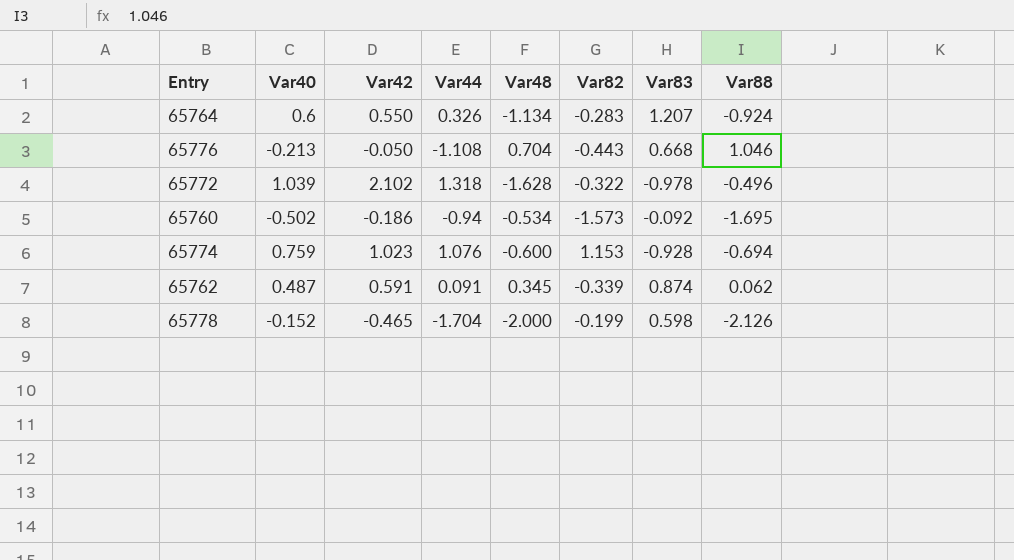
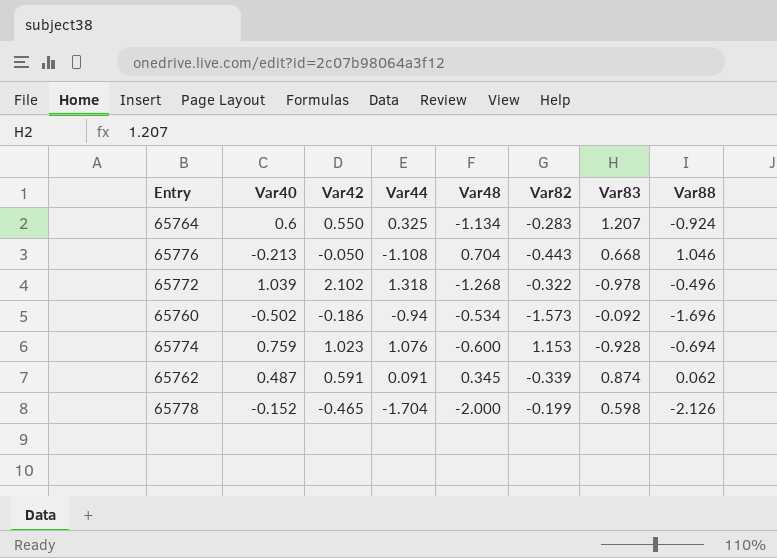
65764 | Var44: 0.326 -> 0.325
65772 | Var48: -1.628 -> -1.268
65760 | Var88: -1.695 -> -1.696

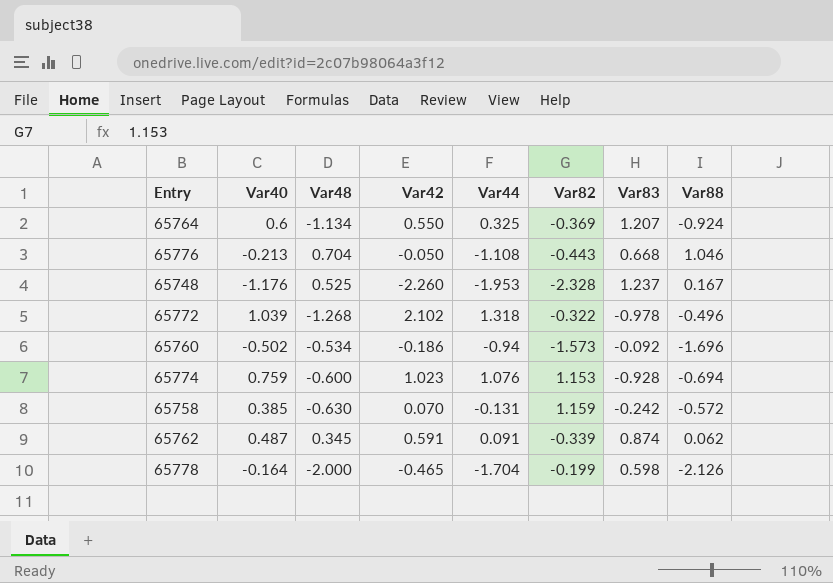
column Var48 | position: 5 -> 3
65764 | Var82: -0.283 -> -0.369
row 65748: none -> -1.176 | 0.525 | -2.260 | -1.953 | -2.328 | 1.237 | 0.167
row 65758: none -> 0.385 | -0.630 | 0.070 | -0.131 | 1.159 | -0.242 | -0.572
65778 | Var40: -0.152 -> -0.164

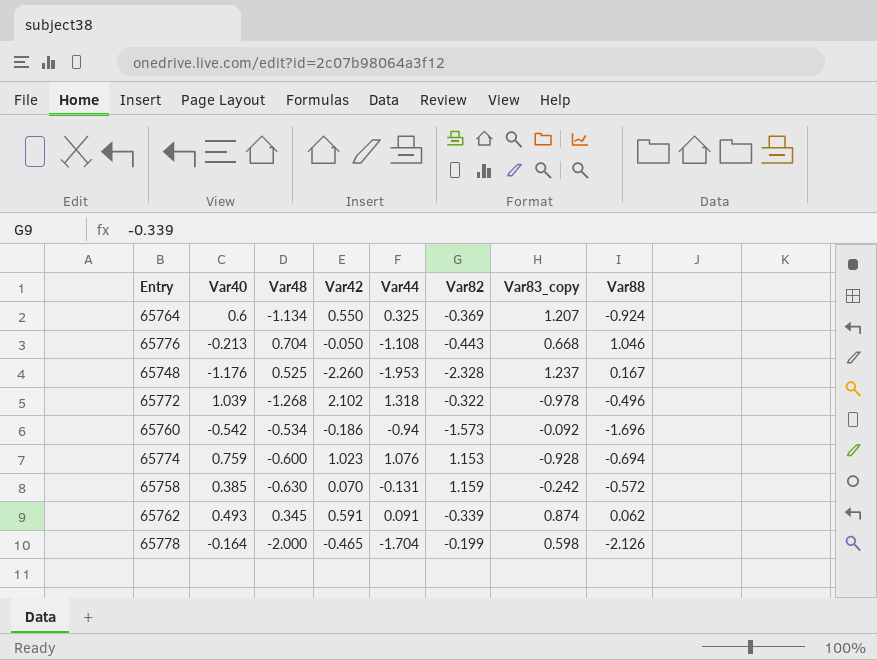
column name: Var83 -> Var83_copy
65760 | Var40: -0.502 -> -0.542
65762 | Var40: 0.487 -> 0.493

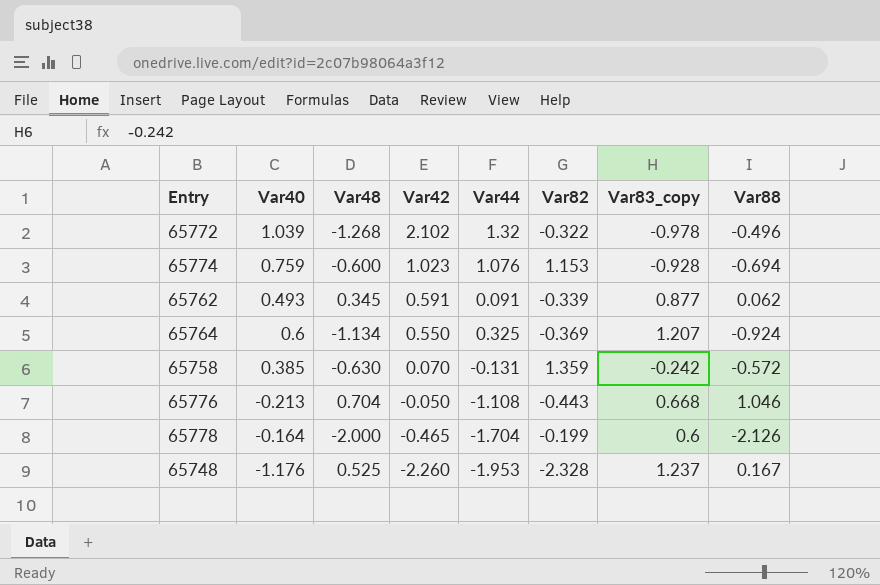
row order: none -> Var42 descending
row 65760: -0.542 | -0.534 | -0.186 | -0.94 | -1.573 | -0.092 | -1.696 -> none
65772 | Var44: 1.318 -> 1.32
65762 | Var83_copy: 0.874 -> 0.877
65758 | Var82: 1.159 -> 1.359
65778 | Var83_copy: 0.598 -> 0.6

